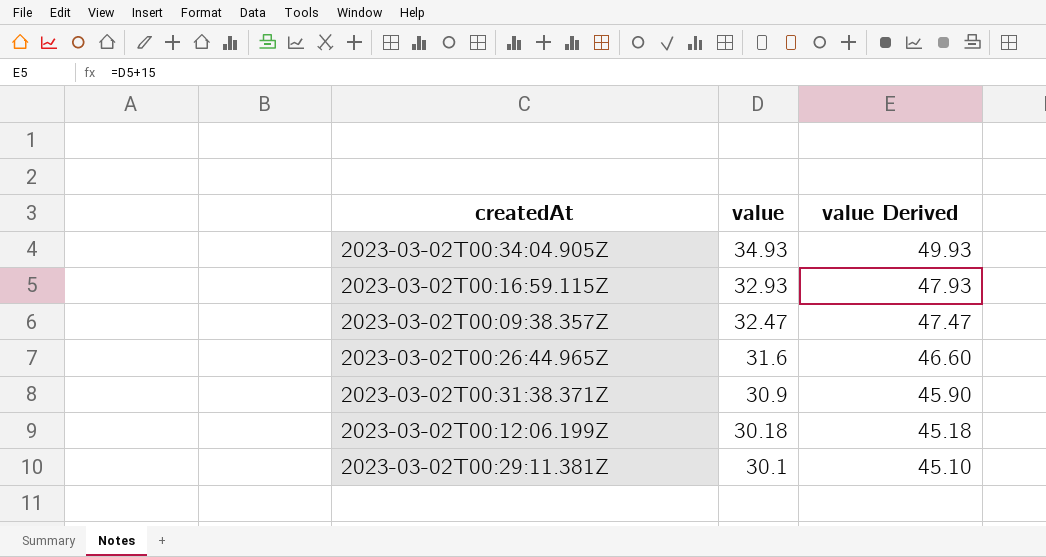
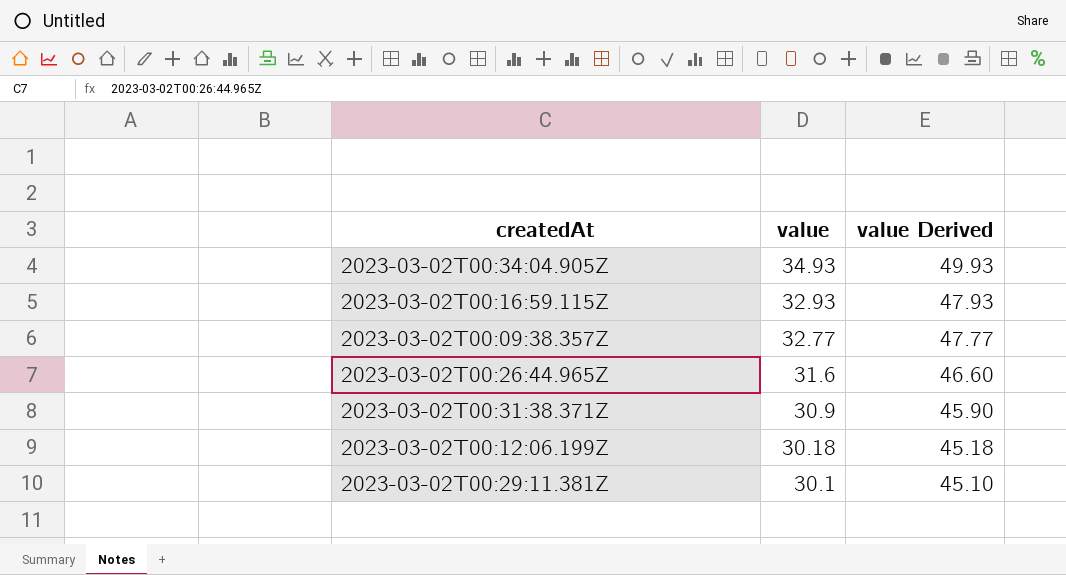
2023-03-02T00:09:38.357Z | value: 32.47 -> 32.77
2023-03-02T00:09:38.357Z | value Derived: 47.47 -> 47.77

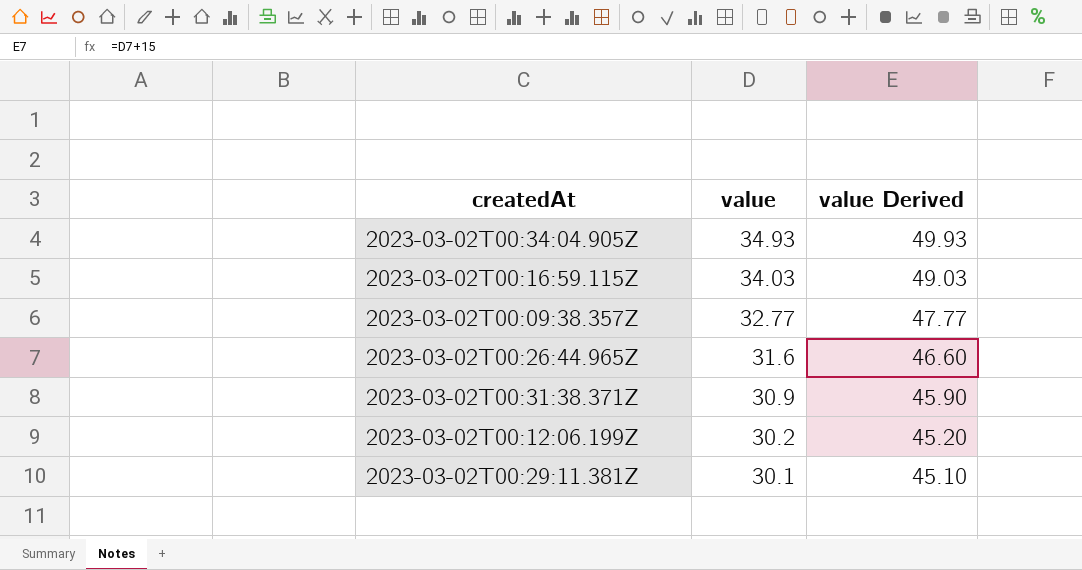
2023-03-02T00:16:59.115Z | value: 32.93 -> 34.03
2023-03-02T00:16:59.115Z | value Derived: 47.93 -> 49.03
2023-03-02T00:12:06.199Z | value: 30.18 -> 30.2
2023-03-02T00:12:06.199Z | value Derived: 45.18 -> 45.20

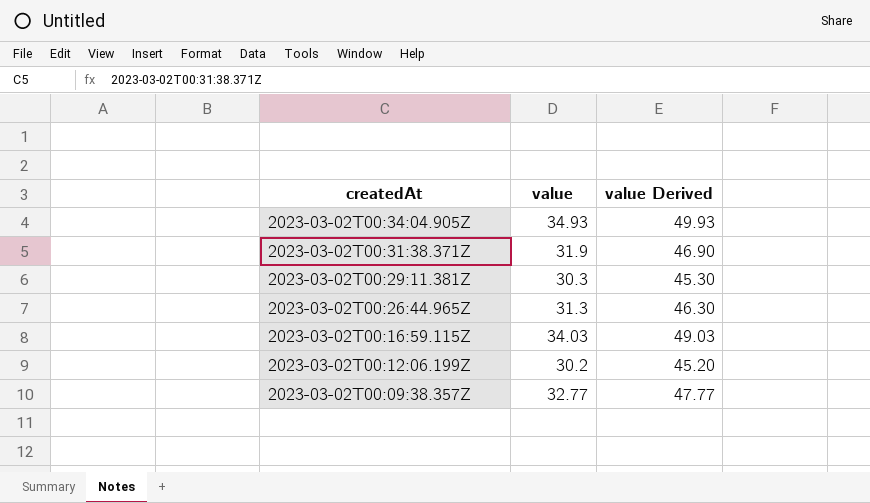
row order: value descending -> createdAt descending
2023-03-02T00:31:38.371Z | value: 30.9 -> 31.9
2023-03-02T00:31:38.371Z | value Derived: 45.90 -> 46.90
2023-03-02T00:29:11.381Z | value: 30.1 -> 30.3
2023-03-02T00:29:11.381Z | value Derived: 45.10 -> 45.30
2023-03-02T00:26:44.965Z | value: 31.6 -> 31.3
2023-03-02T00:26:44.965Z | value Derived: 46.60 -> 46.30

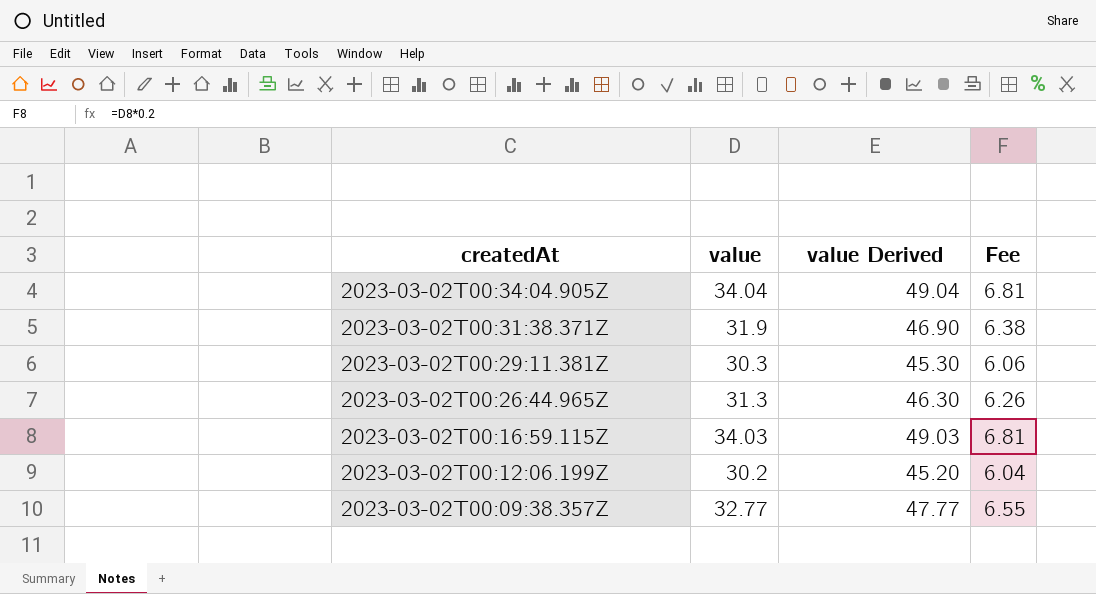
column Fee | formula: none -> [value] * 0.2
2023-03-02T00:34:04.905Z | value: 34.93 -> 34.04
2023-03-02T00:34:04.905Z | value Derived: 49.93 -> 49.04

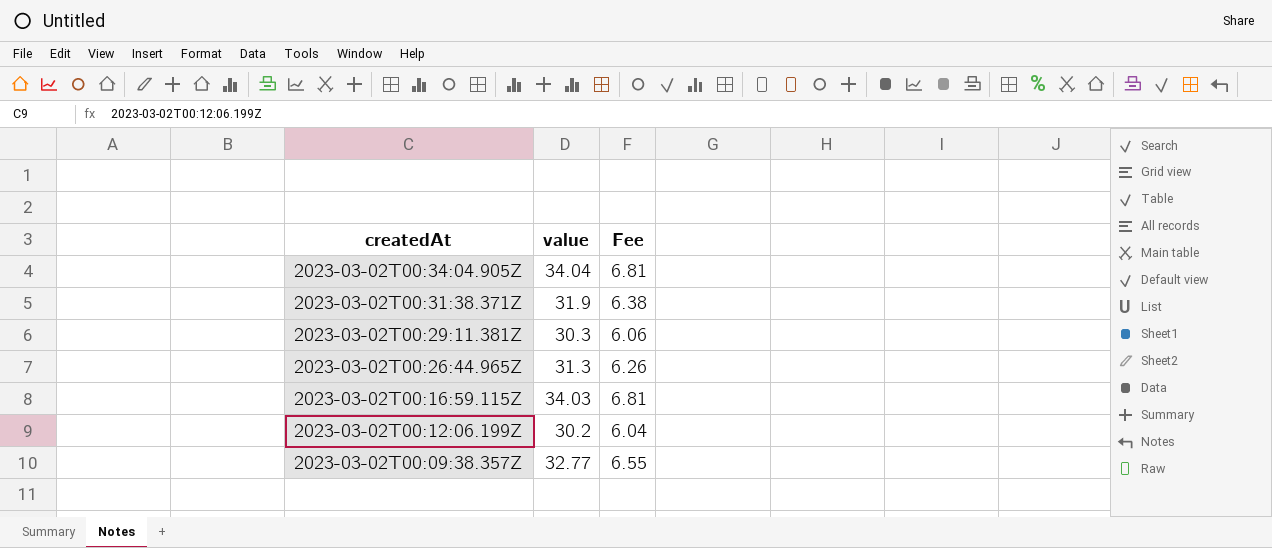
column value Derived | formula: [value] + 15 -> none

